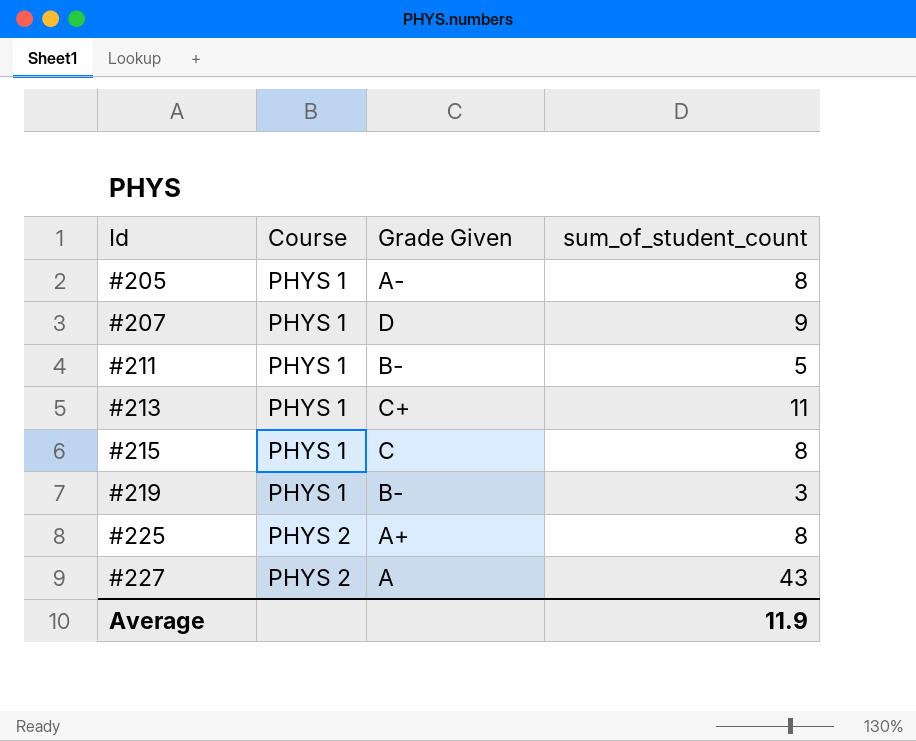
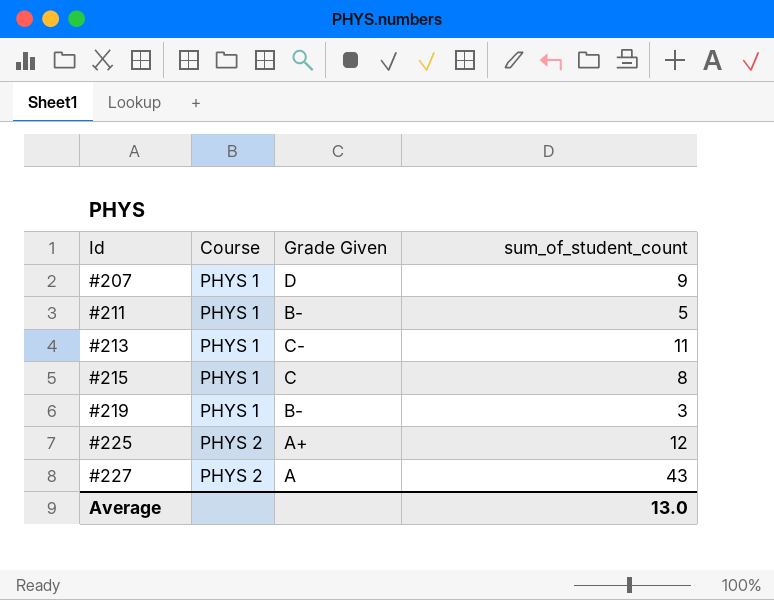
row #205: PHYS 1 | A- | 8 -> none
#213 | Grade Given: C+ -> C-
#225 | sum_of_student_count: 8 -> 12
Average | sum_of_student_count: 11.9 -> 13.0

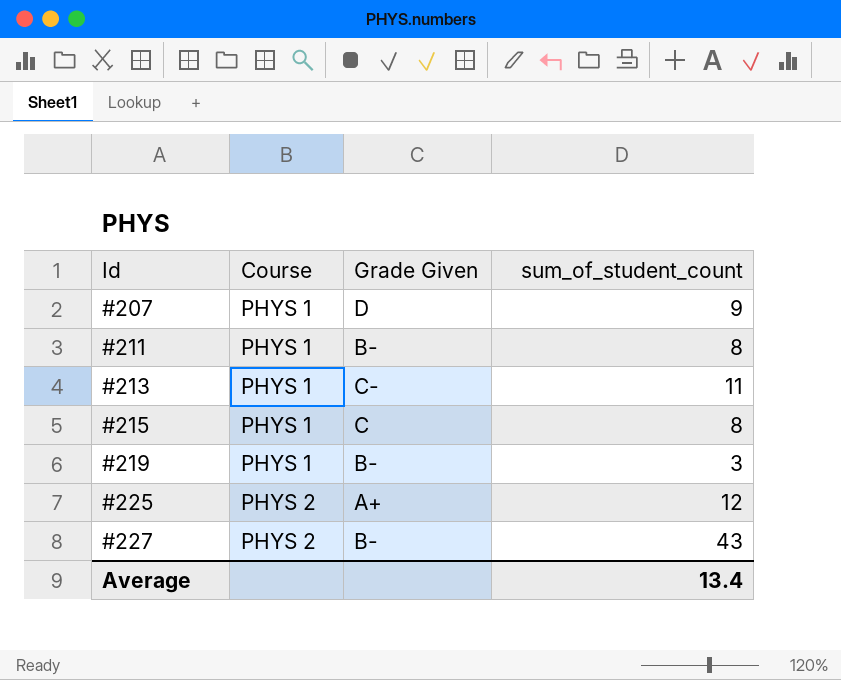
#211 | sum_of_student_count: 5 -> 8
#227 | Grade Given: A -> B-
Average | sum_of_student_count: 13.0 -> 13.4

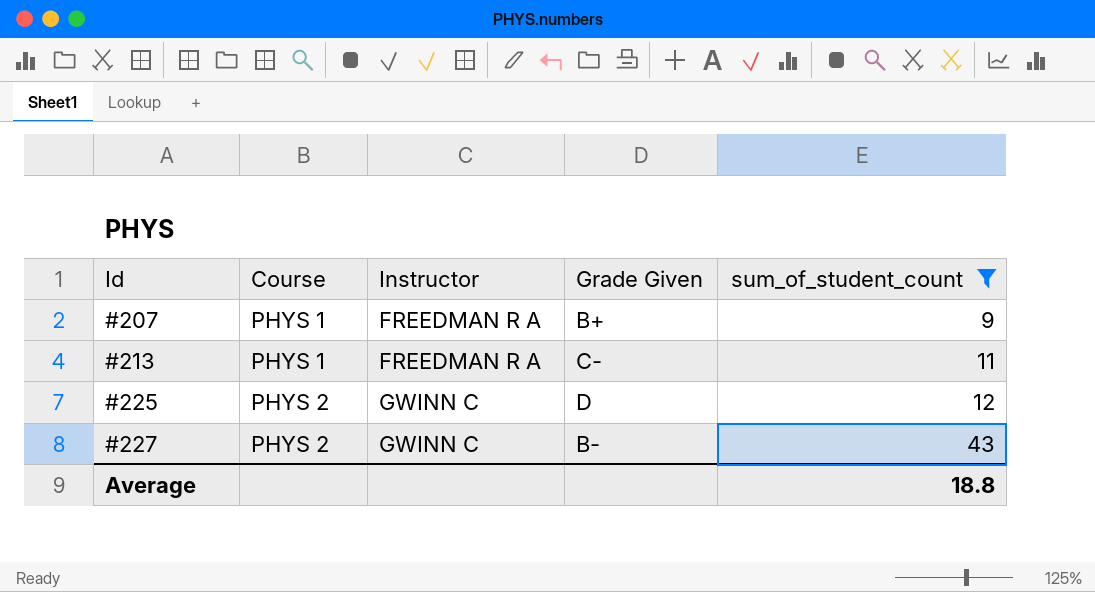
filter: none -> sum_of_student_count >= 9
column Instructor | position: none -> 3
#207 | Grade Given: D -> B+
#225 | Grade Given: A+ -> D
Average | sum_of_student_count: 13.4 -> 18.8

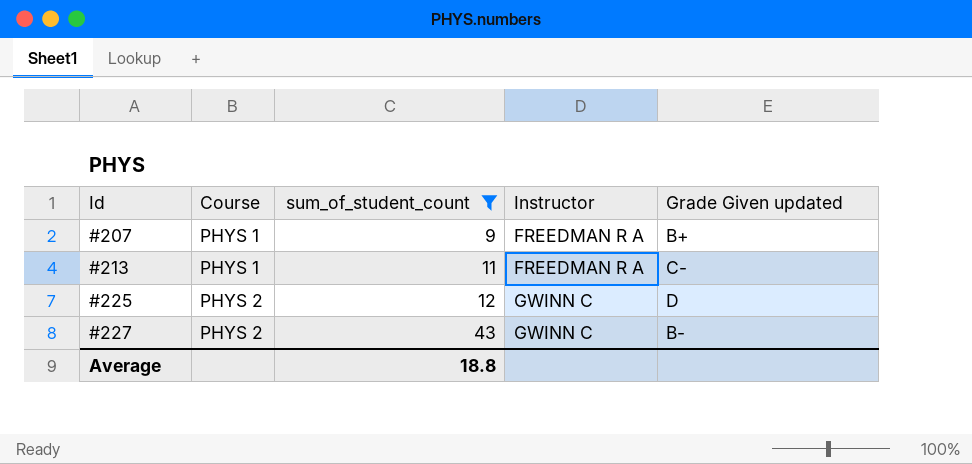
column sum_of_student_count | position: 5 -> 3
column name: Grade Given -> Grade Given updated

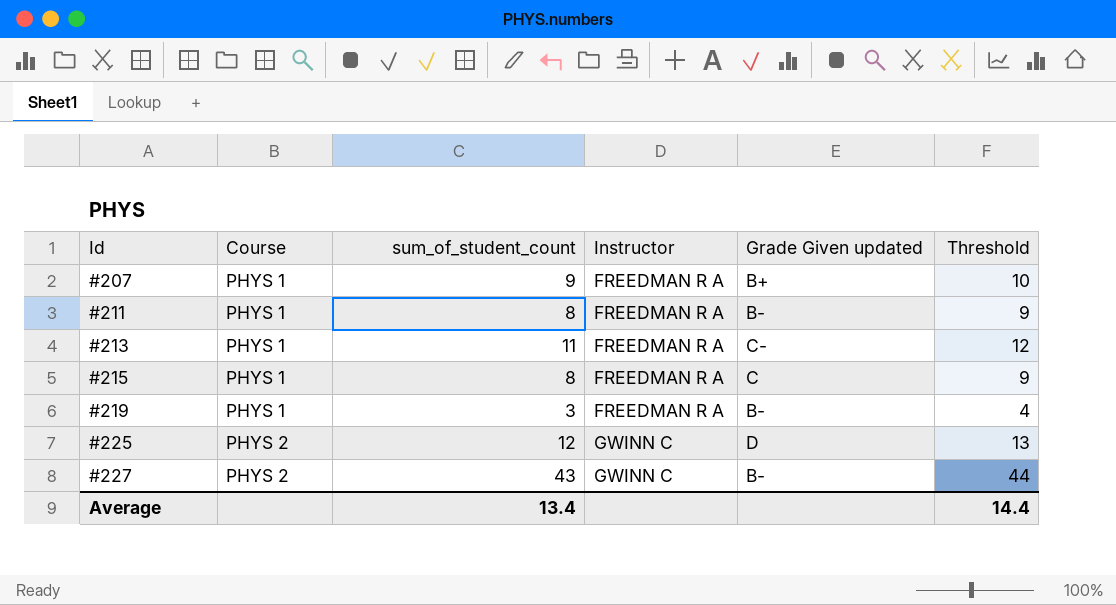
filter: sum_of_student_count >= 9 -> none
column Threshold | formula: none -> [sum_of_student_count] + 1
Average | sum_of_student_count: 18.8 -> 13.4

